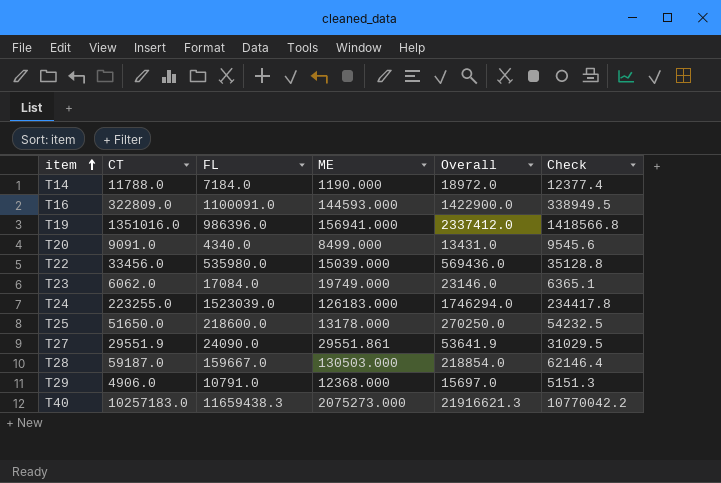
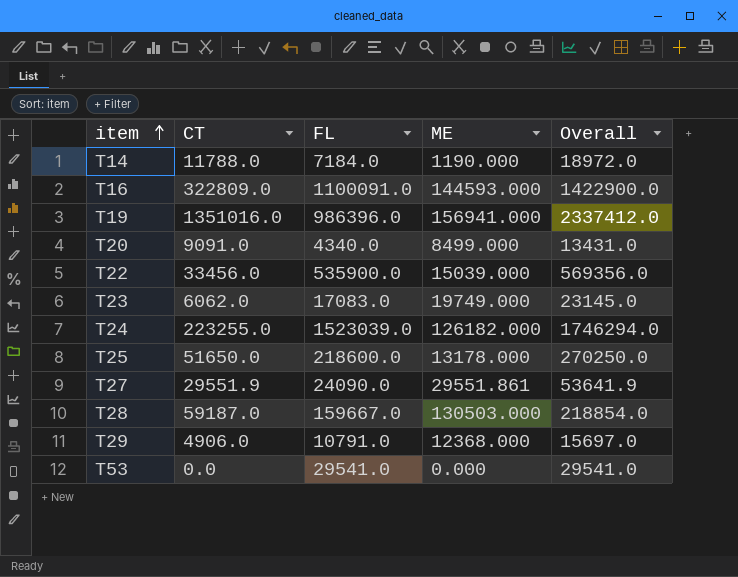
column Check | formula: [CT] * 1.05 -> none
row T40: 10257183.0 | 11659438.3 | 2075273.000 | 21916621.3 | 10770042.2 -> none
T22 | FL: 535980.0 -> 535900.0
T22 | Overall: 569436.0 -> 569356.0
T23 | FL: 17084.0 -> 17083.0
T23 | Overall: 23146.0 -> 23145.0
T24 | ME: 126183.000 -> 126182.000
row T53: none -> 0.0 | 29541.0 | 0.000 | 29541.0

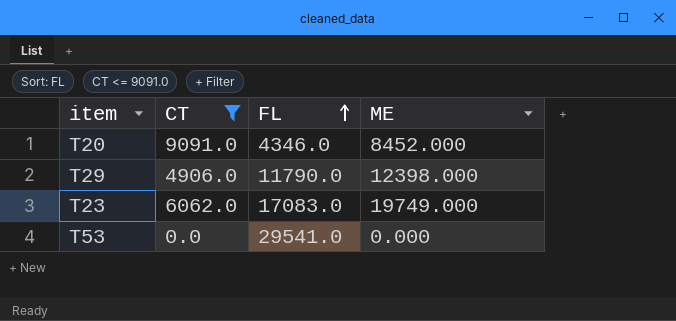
filter: none -> CT <= 9091.0
row order: item ascending -> FL ascending
column Overall | formula: [CT] + [FL] -> none
T20 | FL: 4340.0 -> 4346.0
T20 | ME: 8499.000 -> 8452.000
T29 | FL: 10791.0 -> 11790.0
T29 | ME: 12368.000 -> 12398.000

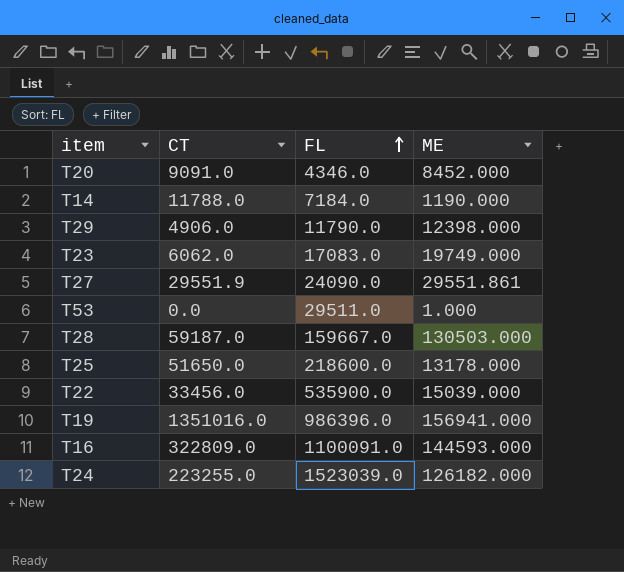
filter: CT <= 9091.0 -> none
T53 | FL: 29541.0 -> 29511.0
T53 | ME: 0.000 -> 1.000

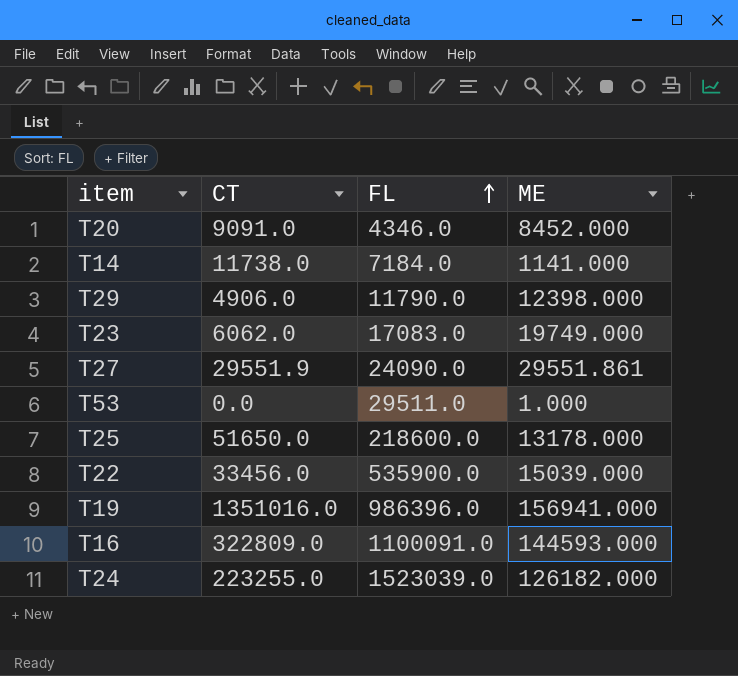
row T28: 59187.0 | 159667.0 | 130503.000 -> none
T14 | CT: 11788.0 -> 11738.0
T14 | ME: 1190.000 -> 1141.000

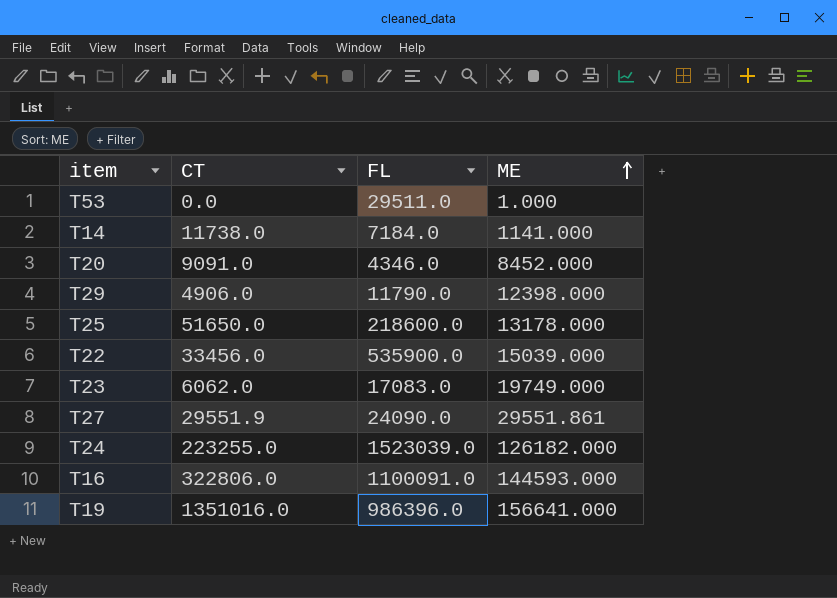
row order: FL ascending -> ME ascending
T16 | CT: 322809.0 -> 322806.0
T19 | ME: 156941.000 -> 156641.000

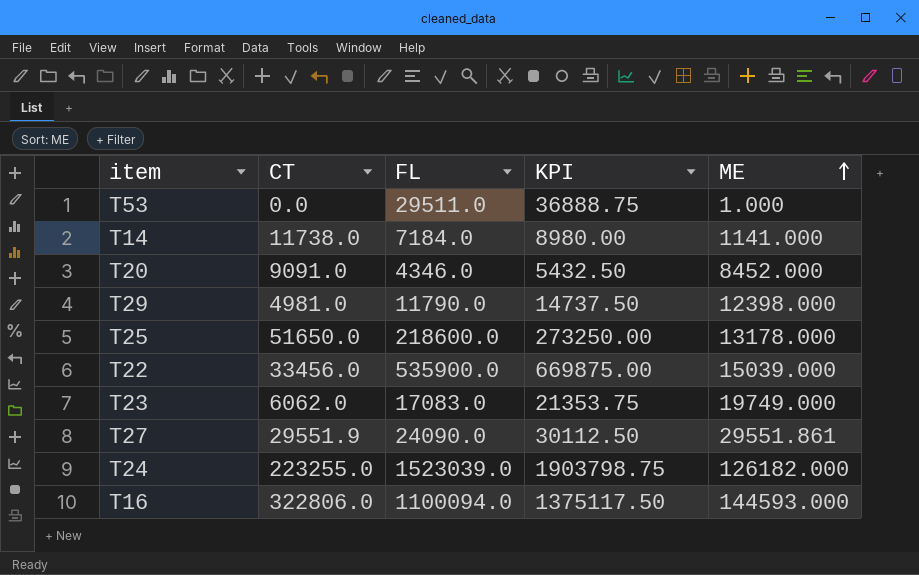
column KPI | formula: none -> [FL] * 1.25
row T19: 1351016.0 | 986396.0 | 156641.000 -> none
T29 | CT: 4906.0 -> 4981.0
T16 | FL: 1100091.0 -> 1100094.0

